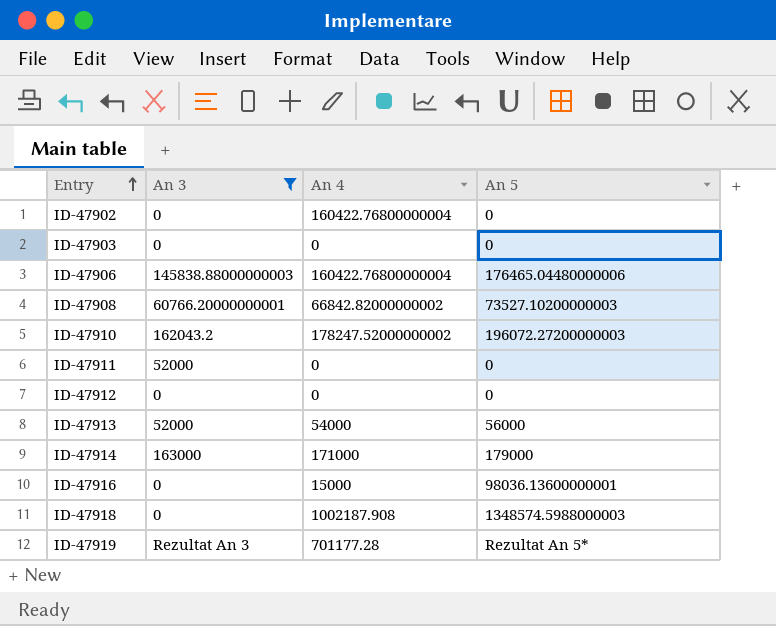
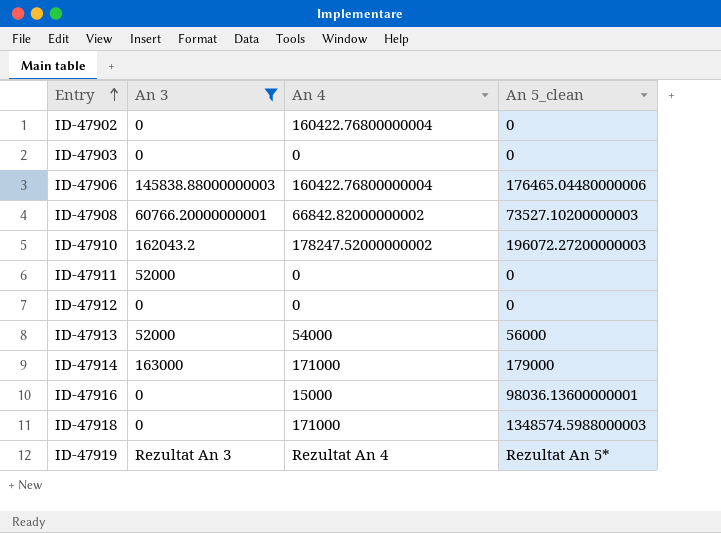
column name: An 5 -> An 5_clean
ID-47918 | An 4: 1002187.908 -> 171000
ID-47919 | An 4: 701177.28 -> Rezultat An 4

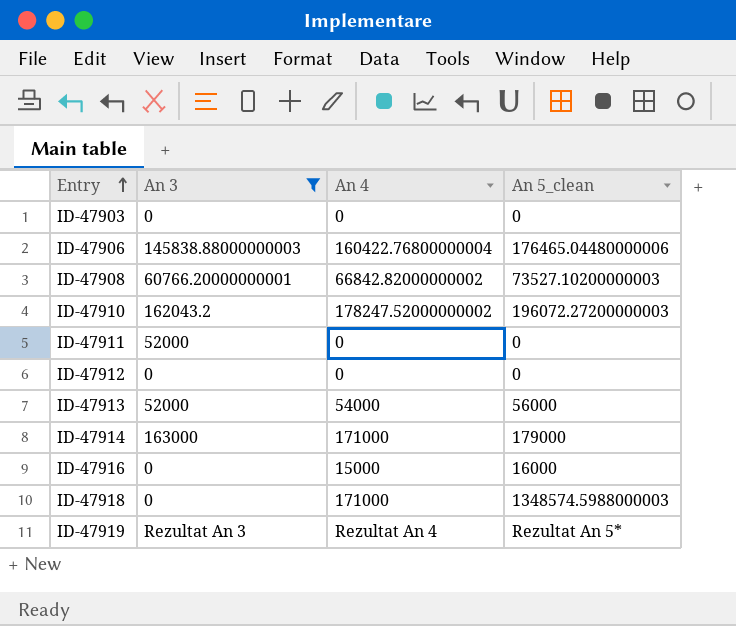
row ID-47902: 0 | 160422.76800000004 | 0 -> none
ID-47916 | An 5_clean: 98036.13600000001 -> 16000

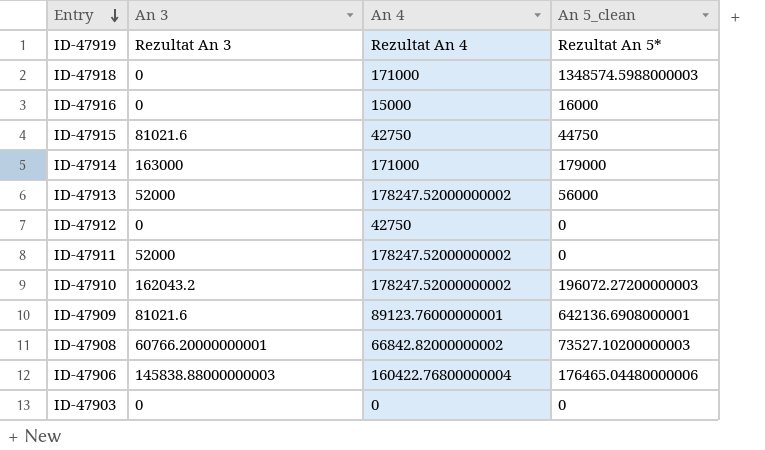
filter: An 3 != 81021.6 -> none
row order: Entry ascending -> Entry descending
ID-47913 | An 4: 54000 -> 178247.52000000002
ID-47912 | An 4: 0 -> 42750
ID-47911 | An 4: 0 -> 178247.52000000002

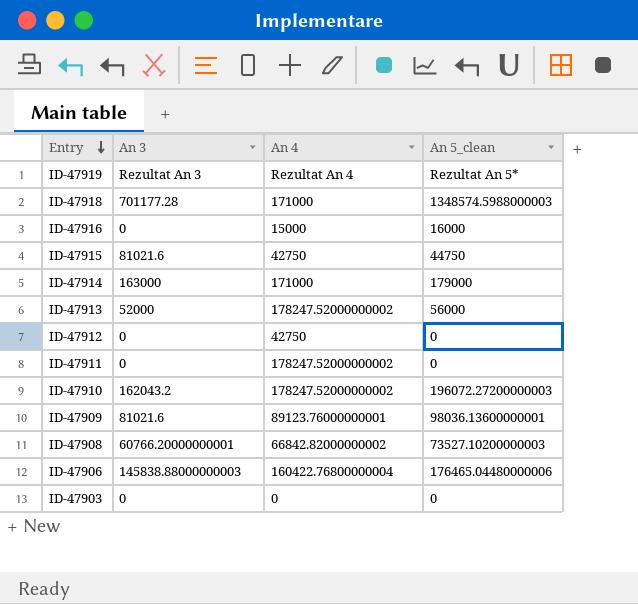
ID-47918 | An 3: 0 -> 701177.28
ID-47911 | An 3: 52000 -> 0
ID-47909 | An 5_clean: 642136.6908000001 -> 98036.13600000001

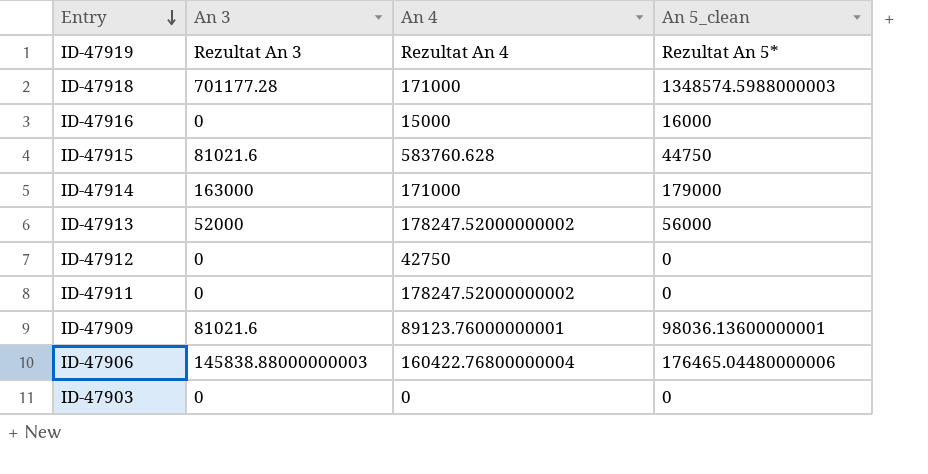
row ID-47910: 162043.2 | 178247.52000000002 | 196072.27200000003 -> none
row ID-47908: 60766.20000000001 | 66842.82000000002 | 73527.10200000003 -> none
ID-47915 | An 4: 42750 -> 583760.628

